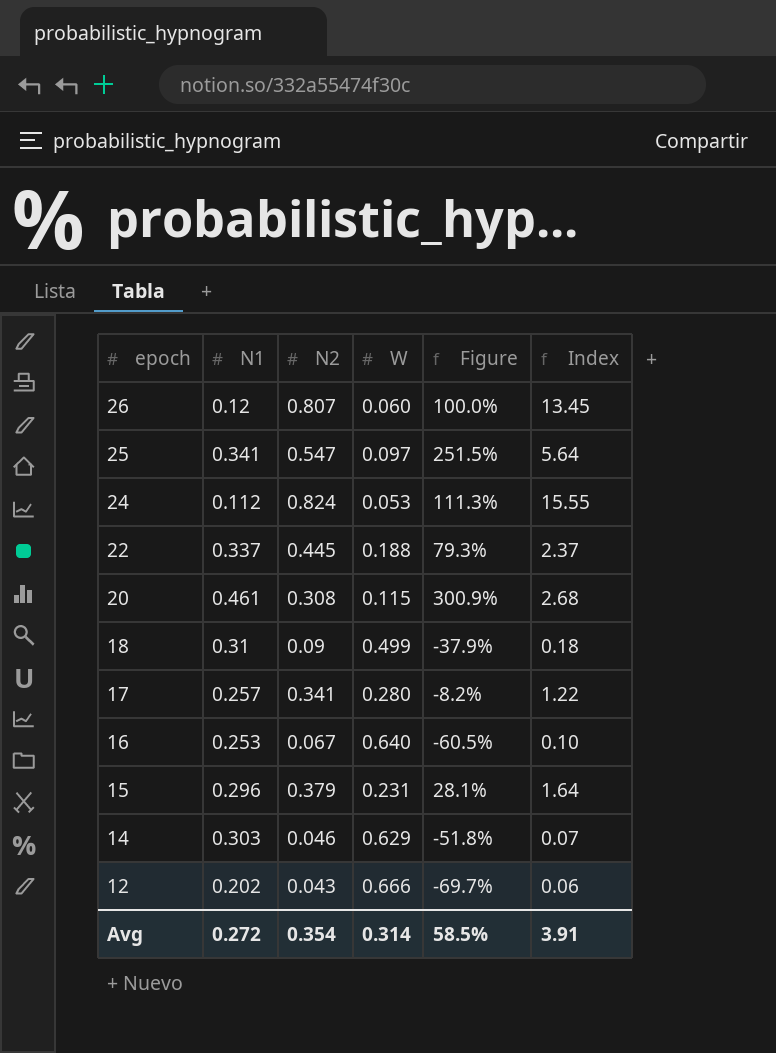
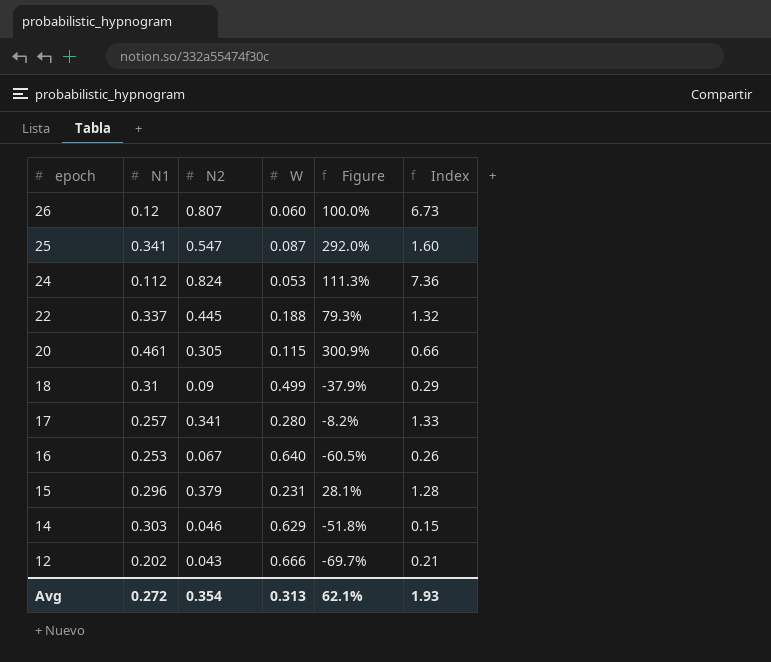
column Index | formula: [N2] / [W] -> [N2] / [N1]
25 | W: 0.097 -> 0.087
25 | Figure: 251.5% -> 292.0%
20 | N2: 0.308 -> 0.305
Avg | W: 0.314 -> 0.313
Avg | Figure: 58.5% -> 62.1%
Avg | Index: 3.91 -> 1.93

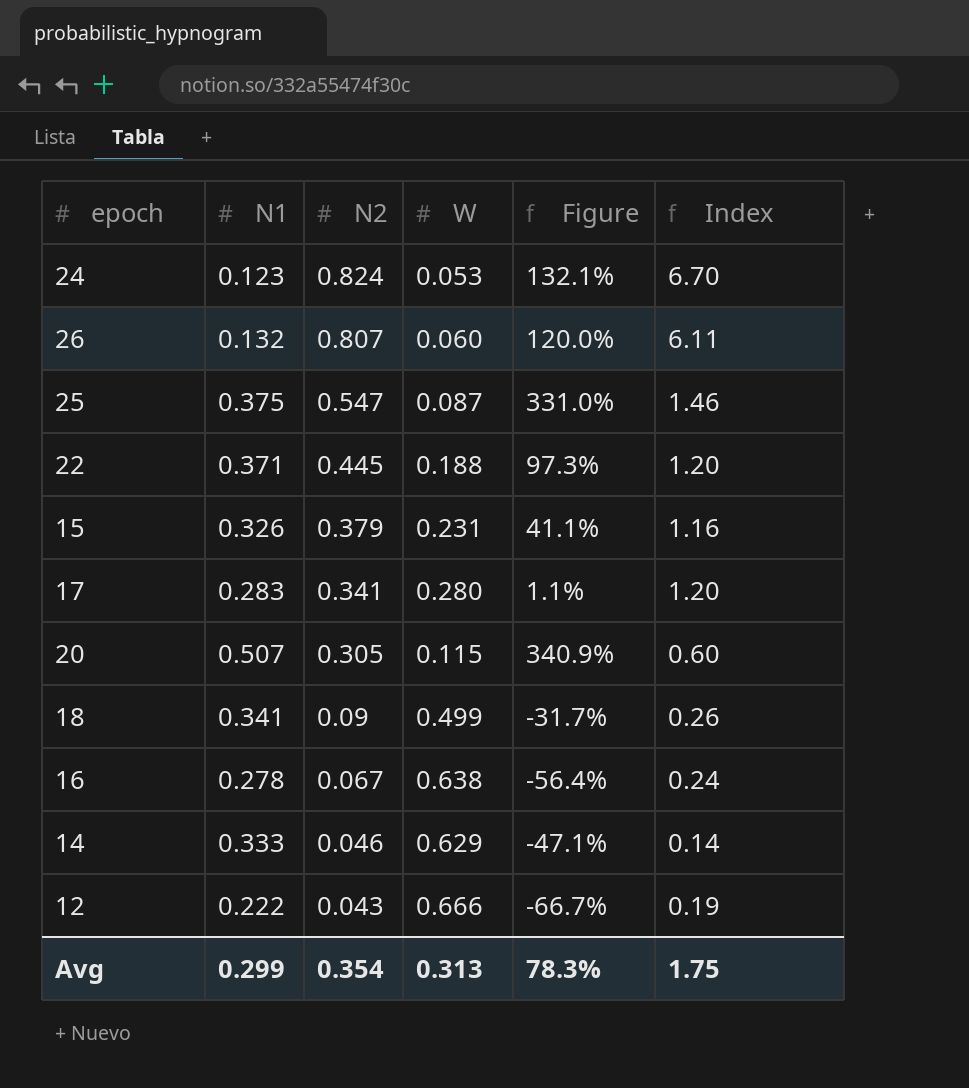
row order: epoch descending -> N2 descending
24 | N1: 0.112 -> 0.123
24 | Figure: 111.3% -> 132.1%
24 | Index: 7.36 -> 6.70
26 | N1: 0.12 -> 0.132
26 | Figure: 100.0% -> 120.0%
26 | Index: 6.73 -> 6.11
25 | N1: 0.341 -> 0.375
25 | Figure: 292.0% -> 331.0%
25 | Index: 1.60 -> 1.46
22 | N1: 0.337 -> 0.371
22 | Figure: 79.3% -> 97.3%
22 | Index: 1.32 -> 1.20
15 | N1: 0.296 -> 0.326
15 | Figure: 28.1% -> 41.1%
15 | Index: 1.28 -> 1.16
17 | N1: 0.257 -> 0.283
17 | Figure: -8.2% -> 1.1%
17 | Index: 1.33 -> 1.20
20 | N1: 0.461 -> 0.507
20 | Figure: 300.9% -> 340.9%
20 | Index: 0.66 -> 0.60
18 | N1: 0.31 -> 0.341
18 | Figure: -37.9% -> -31.7%
18 | Index: 0.29 -> 0.26
16 | N1: 0.253 -> 0.278
16 | W: 0.640 -> 0.638
16 | Figure: -60.5% -> -56.4%
16 | Index: 0.26 -> 0.24
14 | N1: 0.303 -> 0.333
14 | Figure: -51.8% -> -47.1%
14 | Index: 0.15 -> 0.14
12 | N1: 0.202 -> 0.222
12 | Figure: -69.7% -> -66.7%
12 | Index: 0.21 -> 0.19
Avg | N1: 0.272 -> 0.299
Avg | Figure: 62.1% -> 78.3%
Avg | Index: 1.93 -> 1.75

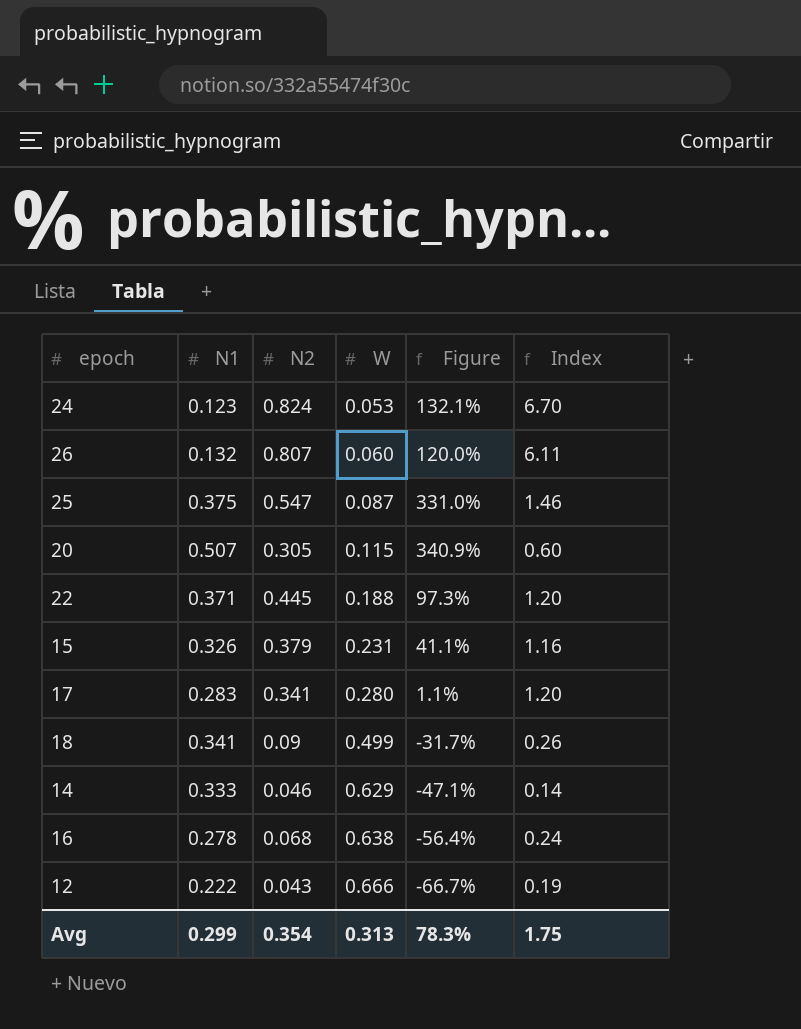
row order: N2 descending -> W ascending
16 | N2: 0.067 -> 0.068

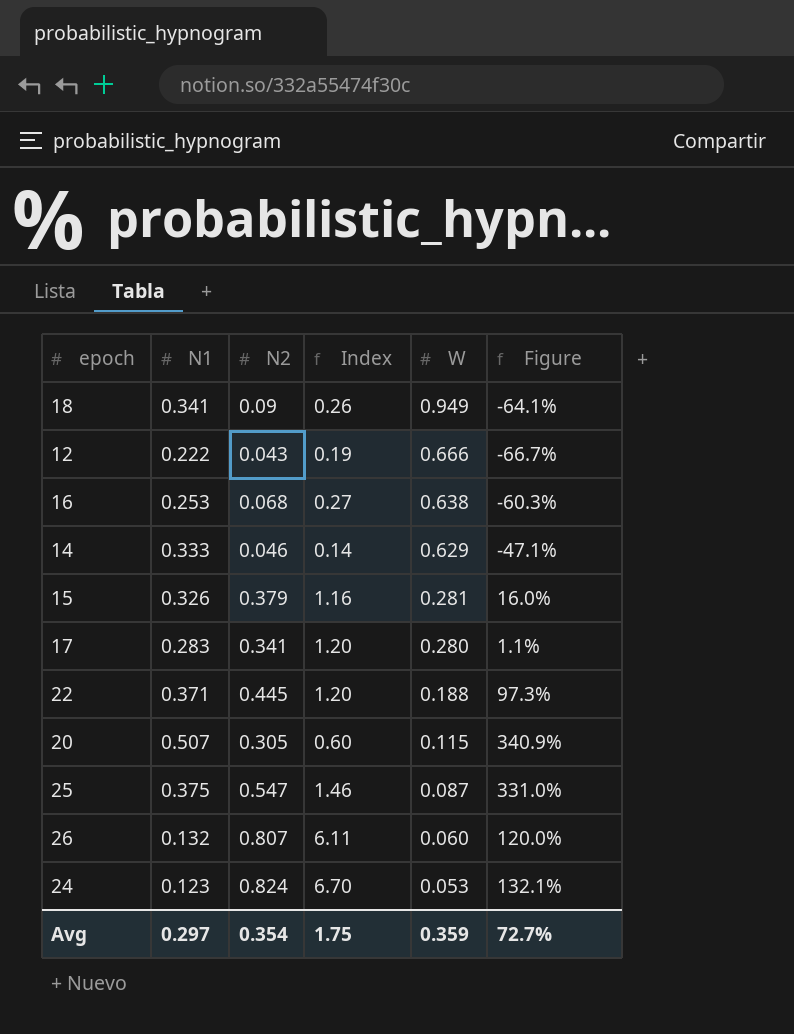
row order: W ascending -> W descending
column Index | position: 6 -> 4
18 | W: 0.499 -> 0.949
18 | Figure: -31.7% -> -64.1%
16 | N1: 0.278 -> 0.253
16 | Index: 0.24 -> 0.27
16 | Figure: -56.4% -> -60.3%
15 | W: 0.231 -> 0.281
15 | Figure: 41.1% -> 16.0%
Avg | N1: 0.299 -> 0.297
Avg | W: 0.313 -> 0.359
Avg | Figure: 78.3% -> 72.7%

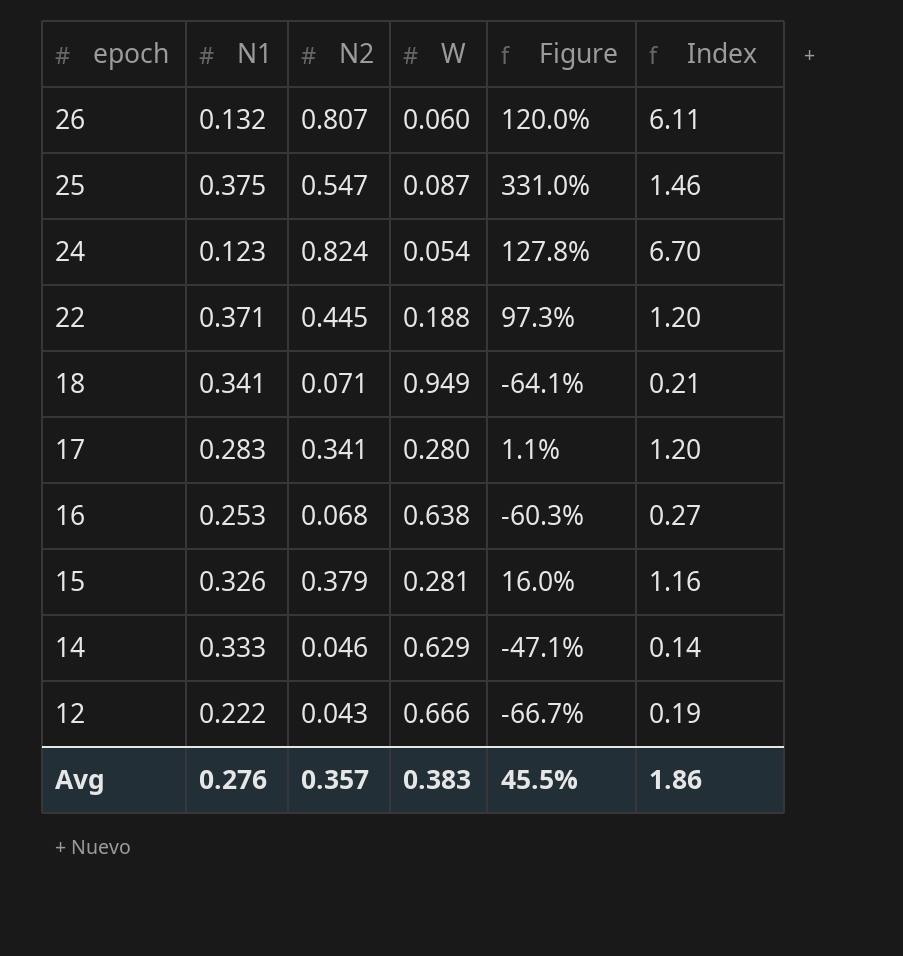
row order: W descending -> epoch descending
column Index | position: 4 -> 6
row 20: 0.507 | 0.305 | 0.60 | 0.115 | 340.9% -> none
24 | W: 0.053 -> 0.054
24 | Figure: 132.1% -> 127.8%
18 | N2: 0.09 -> 0.071
18 | Index: 0.26 -> 0.21
Avg | N1: 0.297 -> 0.276
Avg | N2: 0.354 -> 0.357
Avg | W: 0.359 -> 0.383
Avg | Figure: 72.7% -> 45.5%
Avg | Index: 1.75 -> 1.86

